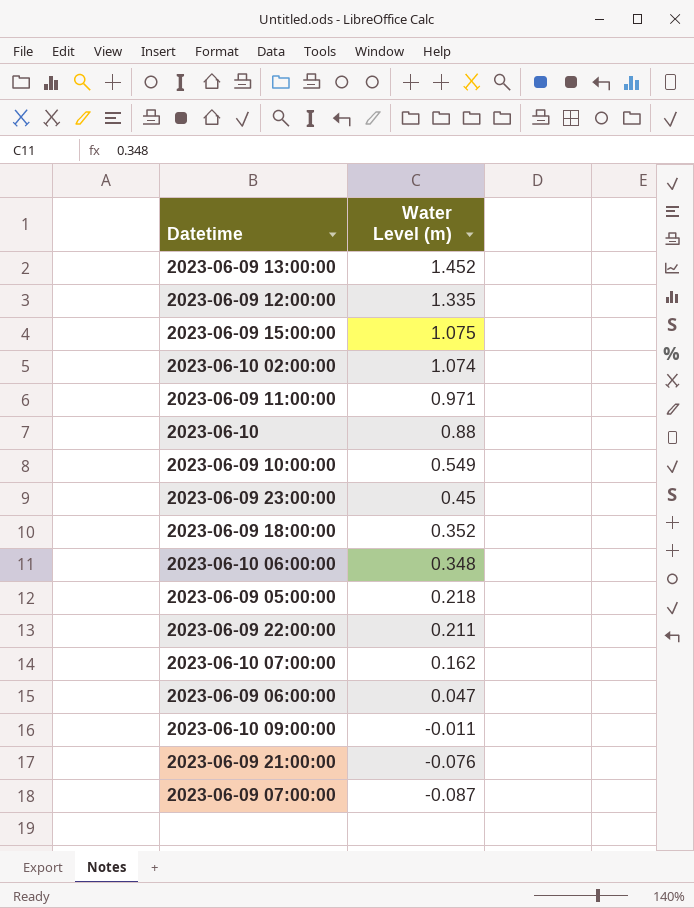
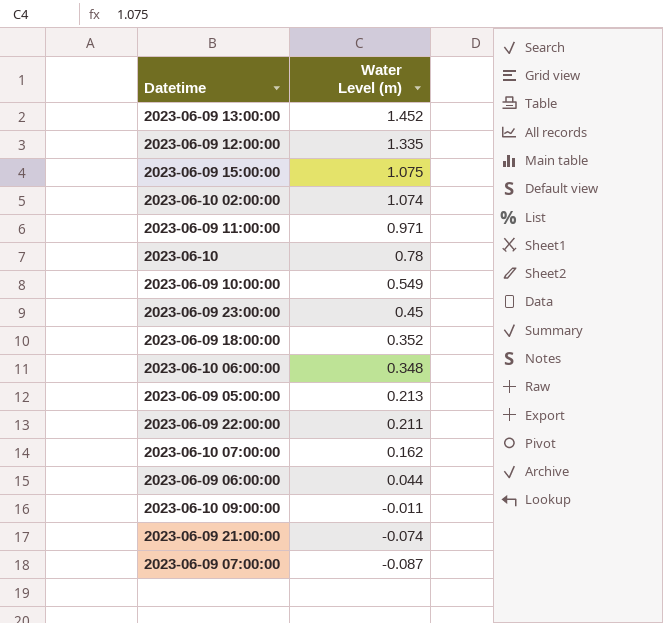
2023-06-10 | Water Level (m): 0.88 -> 0.78
2023-06-09 05:00:00 | Water Level (m): 0.218 -> 0.213
2023-06-09 06:00:00 | Water Level (m): 0.047 -> 0.044
2023-06-09 21:00:00 | Water Level (m): -0.076 -> -0.074

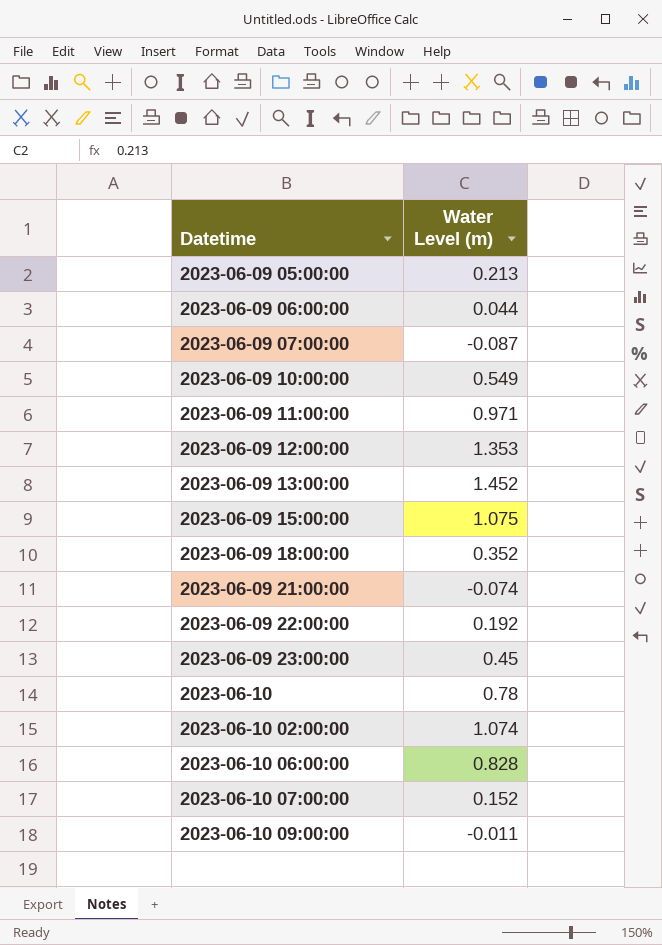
row order: Water Level (m) descending -> Datetime ascending
2023-06-09 12:00:00 | Water Level (m): 1.335 -> 1.353
2023-06-09 22:00:00 | Water Level (m): 0.211 -> 0.192
2023-06-10 06:00:00 | Water Level (m): 0.348 -> 0.828
2023-06-10 07:00:00 | Water Level (m): 0.162 -> 0.152

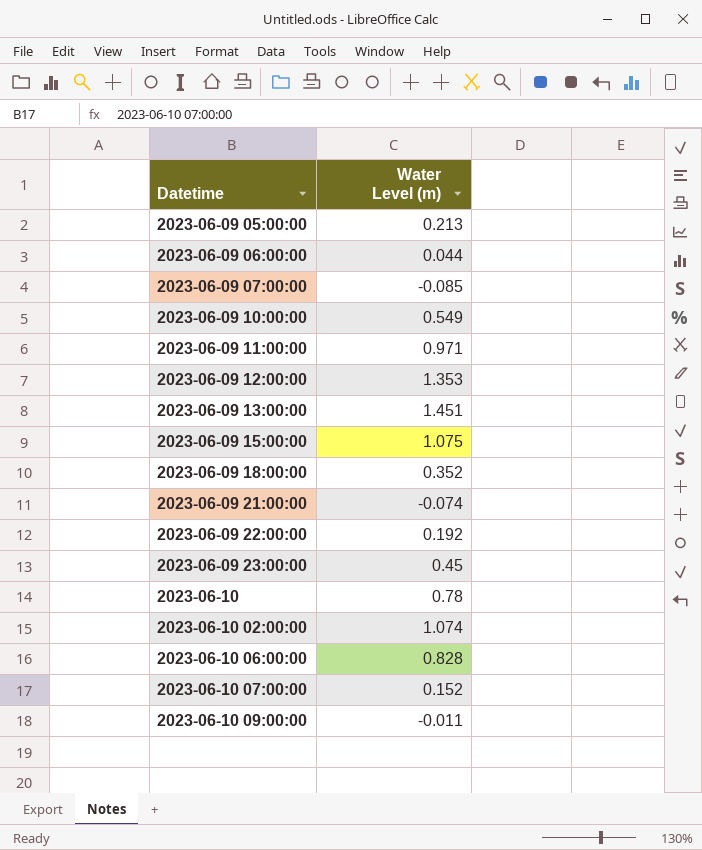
2023-06-09 07:00:00 | Water Level (m): -0.087 -> -0.085
2023-06-09 13:00:00 | Water Level (m): 1.452 -> 1.451

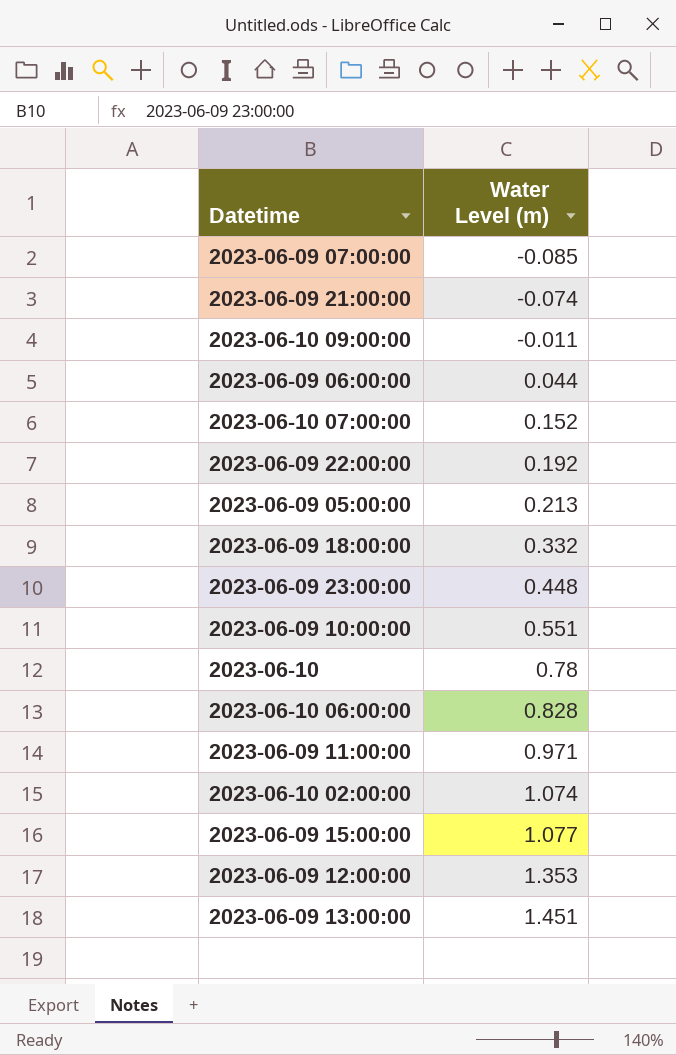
row order: Datetime ascending -> Water Level (m) ascending
2023-06-09 18:00:00 | Water Level (m): 0.352 -> 0.332
2023-06-09 23:00:00 | Water Level (m): 0.45 -> 0.448
2023-06-09 10:00:00 | Water Level (m): 0.549 -> 0.551
2023-06-09 15:00:00 | Water Level (m): 1.075 -> 1.077

